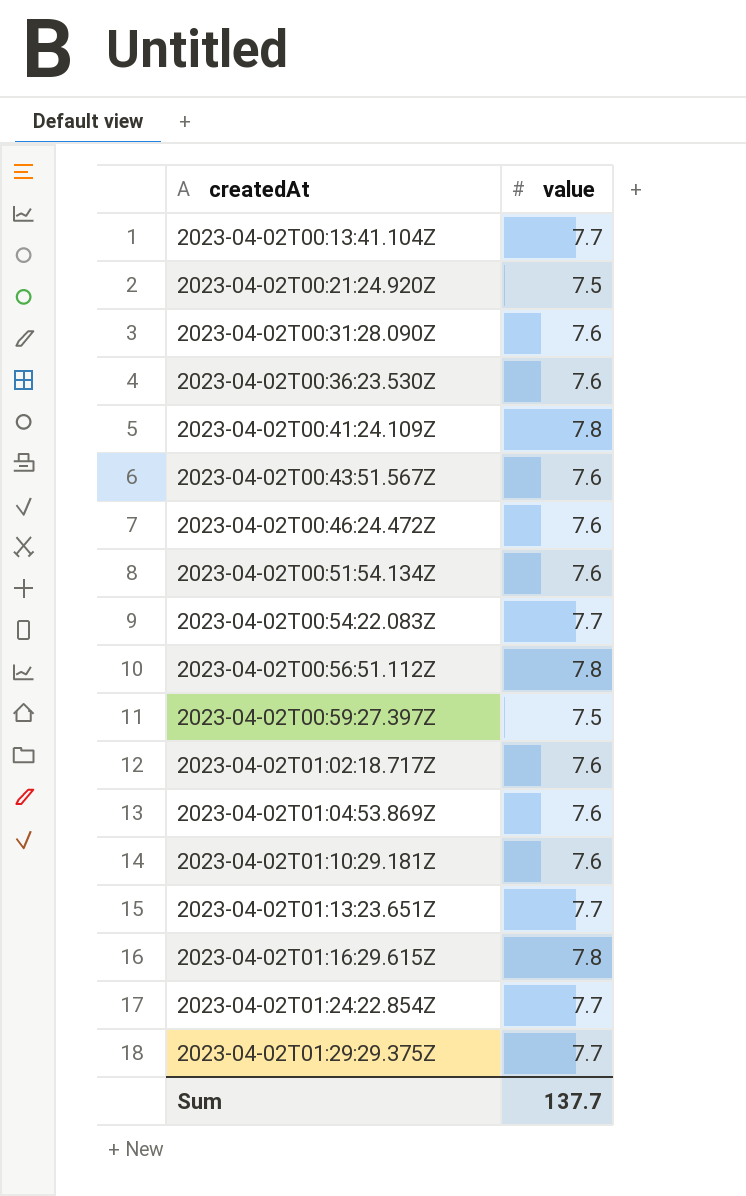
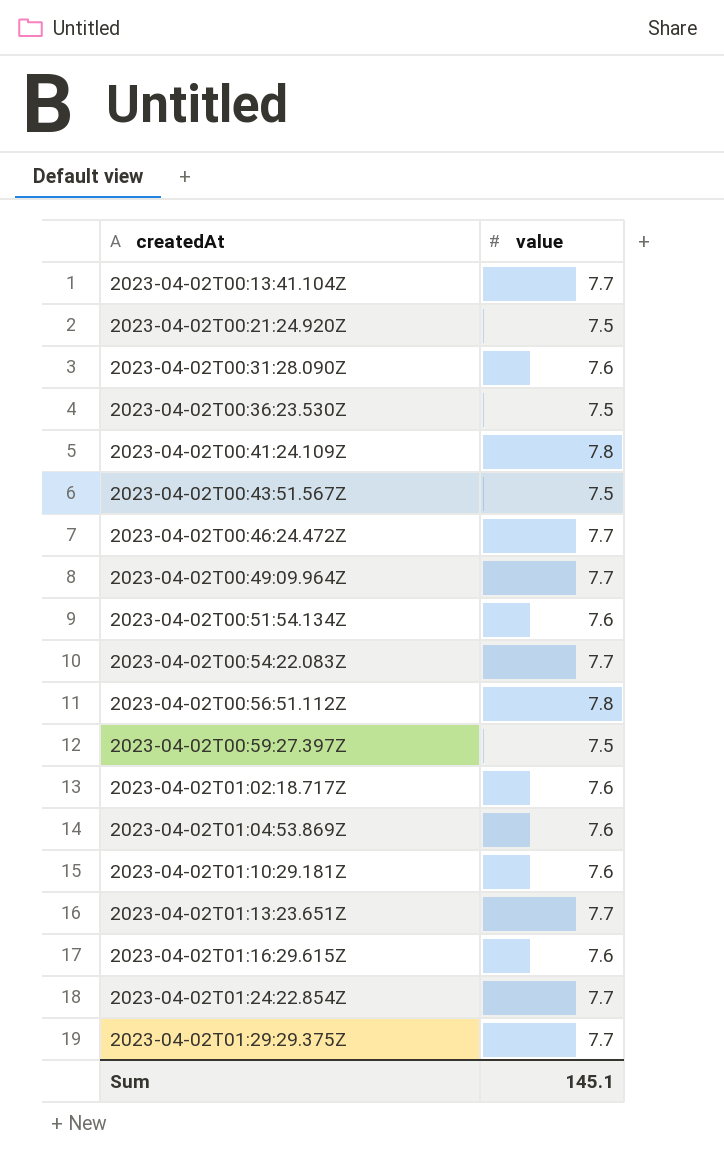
2023-04-02T00:36:23.530Z | value: 7.6 -> 7.5
2023-04-02T00:43:51.567Z | value: 7.6 -> 7.5
2023-04-02T00:46:24.472Z | value: 7.6 -> 7.7
row 2023-04-02T00:49:09.964Z: none -> 7.7
2023-04-02T01:16:29.615Z | value: 7.8 -> 7.6
Sum | value: 137.7 -> 145.1

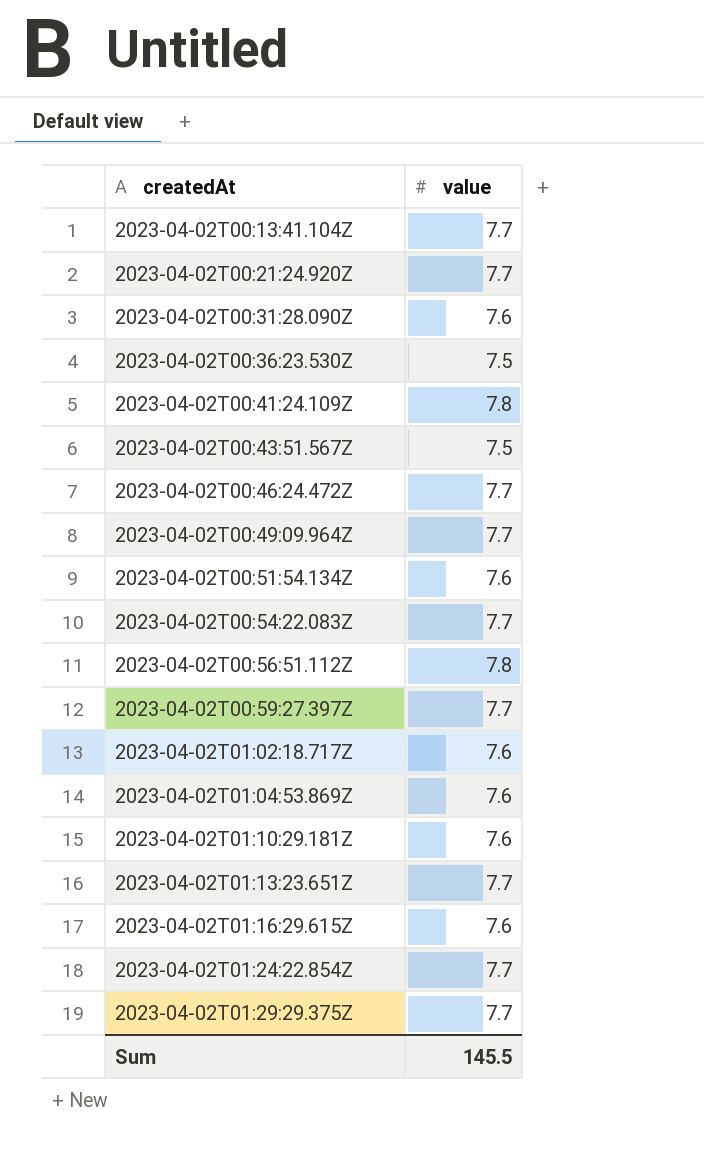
2023-04-02T00:21:24.920Z | value: 7.5 -> 7.7
2023-04-02T00:59:27.397Z | value: 7.5 -> 7.7
Sum | value: 145.1 -> 145.5

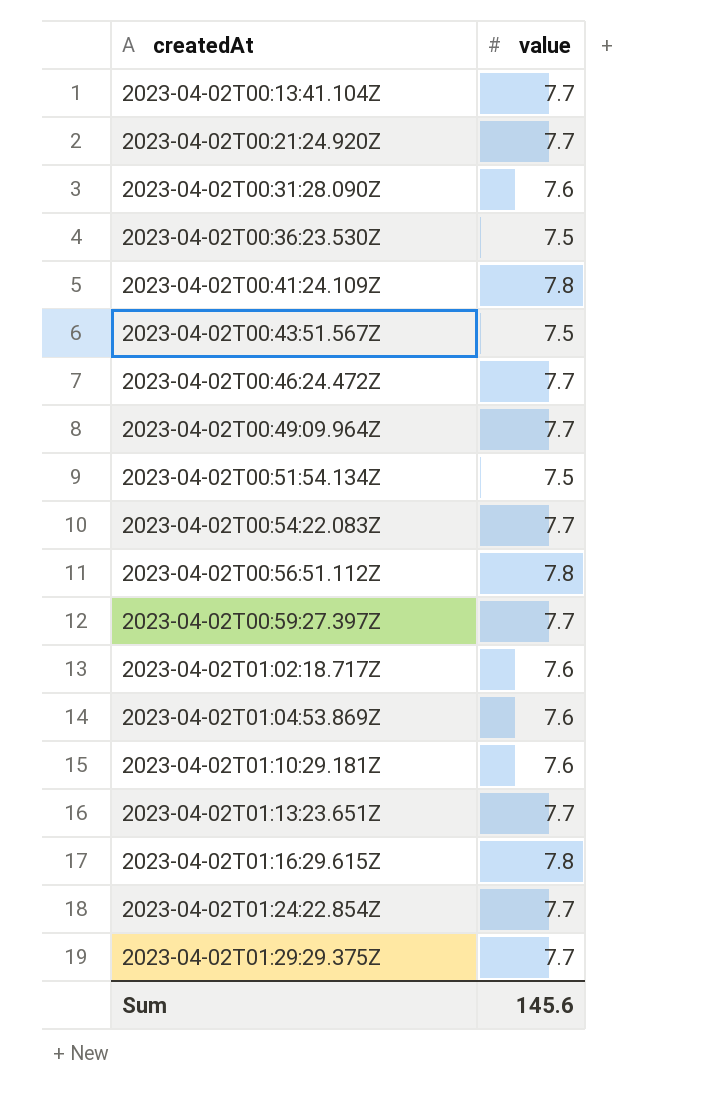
2023-04-02T00:51:54.134Z | value: 7.6 -> 7.5
2023-04-02T01:16:29.615Z | value: 7.6 -> 7.8
Sum | value: 145.5 -> 145.6

